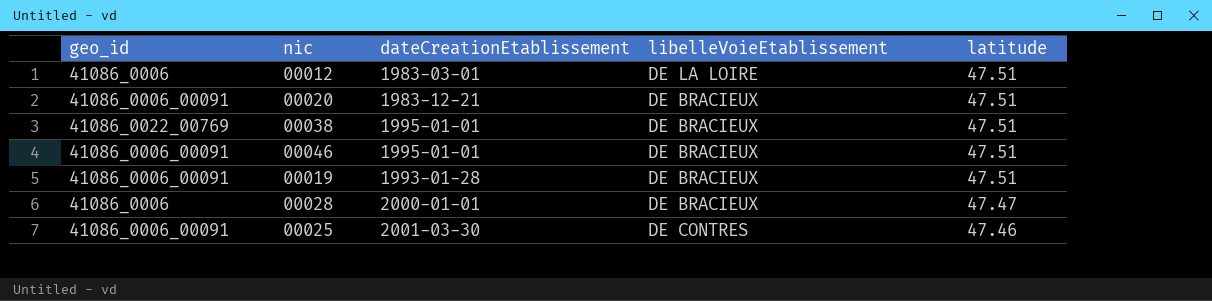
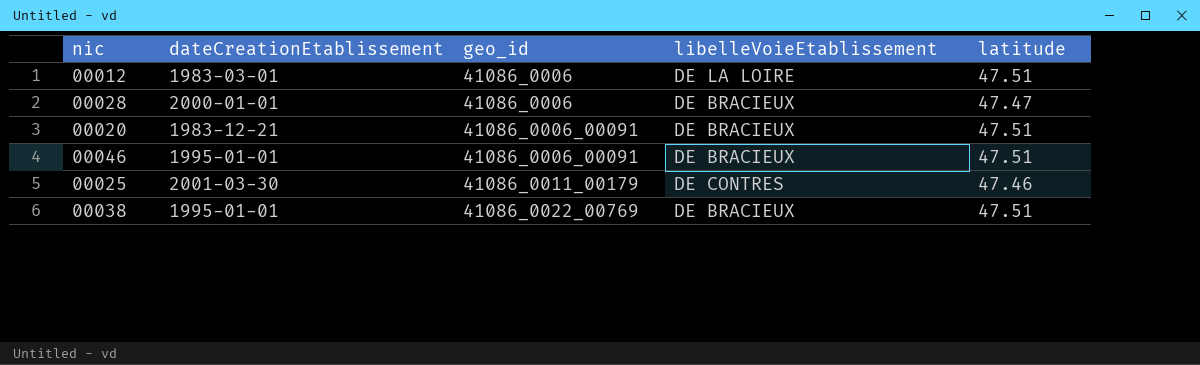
row order: latitude descending -> geo_id ascending
column geo_id | position: 1 -> 3
row 00019: 41086_0006_00091 | 1993-01-28 | DE BRACIEUX | 47.51 -> none
00025 | geo_id: 41086_0006_00091 -> 41086_0011_00179

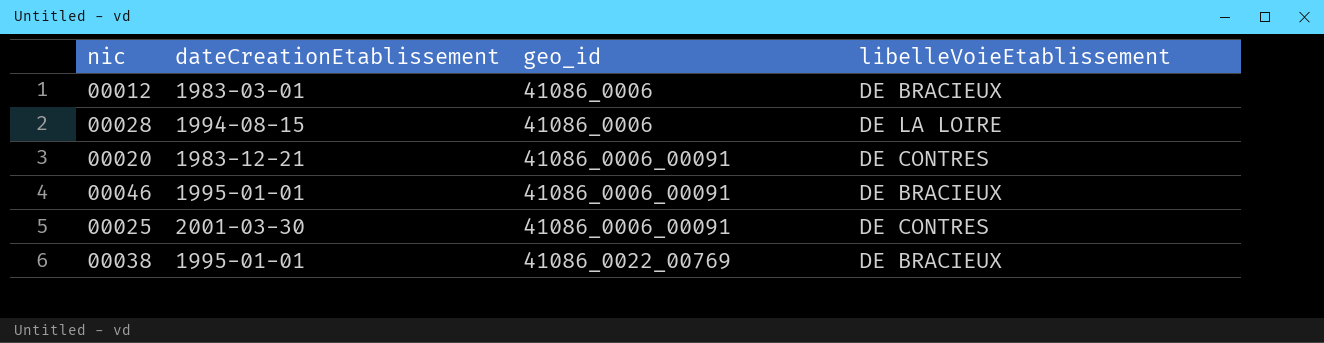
column latitude | position: 5 -> none
00012 | libelleVoieEtablissement: DE LA LOIRE -> DE BRACIEUX
00028 | dateCreationEtablissement: 2000-01-01 -> 1994-08-15
00028 | libelleVoieEtablissement: DE BRACIEUX -> DE LA LOIRE
00020 | libelleVoieEtablissement: DE BRACIEUX -> DE CONTRES
00025 | geo_id: 41086_0011_00179 -> 41086_0006_00091

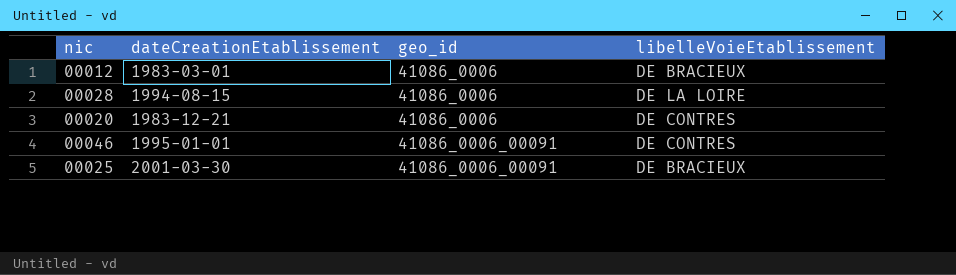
row 00038: 1995-01-01 | 41086_0022_00769 | DE BRACIEUX -> none
00020 | geo_id: 41086_0006_00091 -> 41086_0006
00046 | libelleVoieEtablissement: DE BRACIEUX -> DE CONTRES
00025 | libelleVoieEtablissement: DE CONTRES -> DE BRACIEUX

